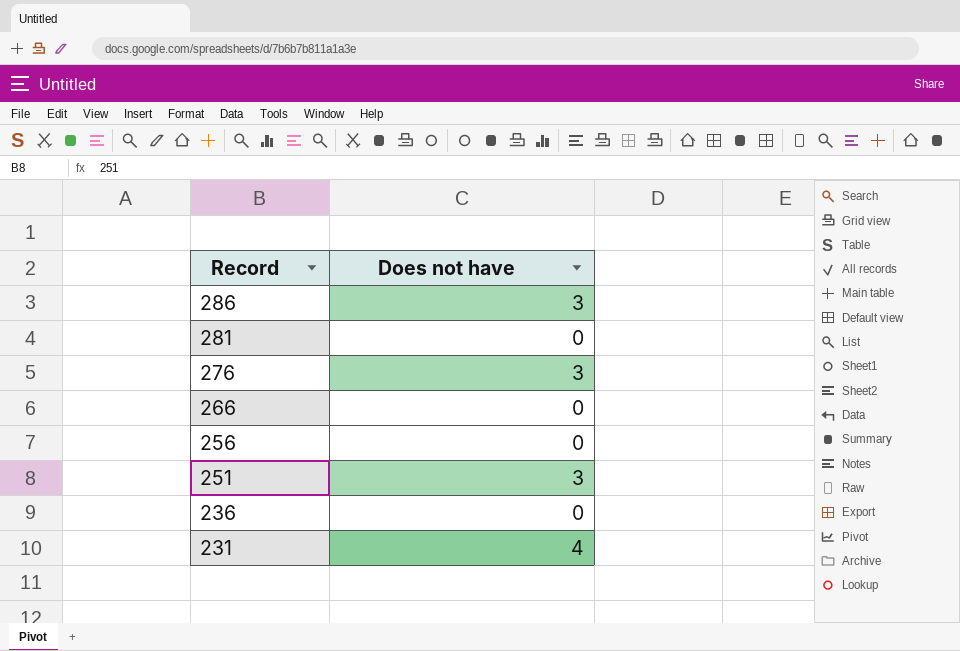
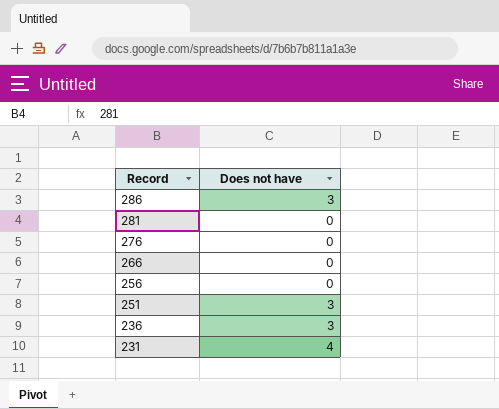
276 | Does not have: 3 -> 0
236 | Does not have: 0 -> 3

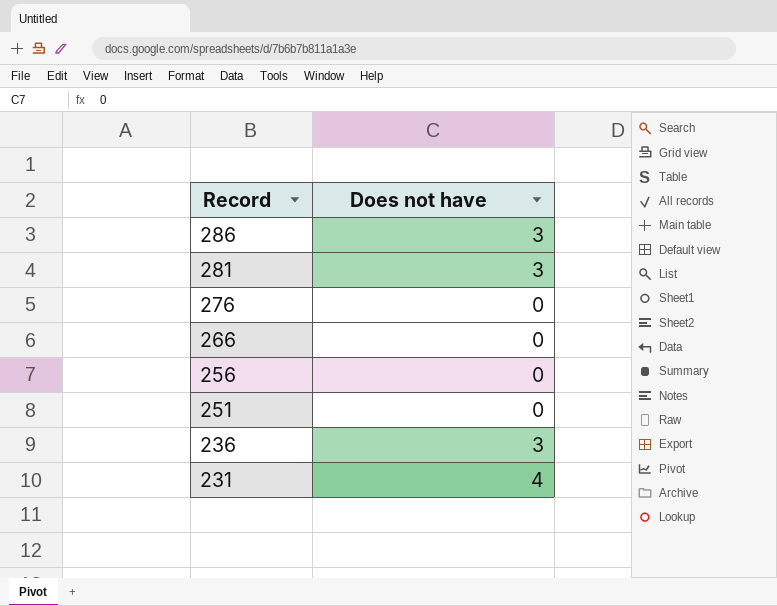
281 | Does not have: 0 -> 3
251 | Does not have: 3 -> 0

